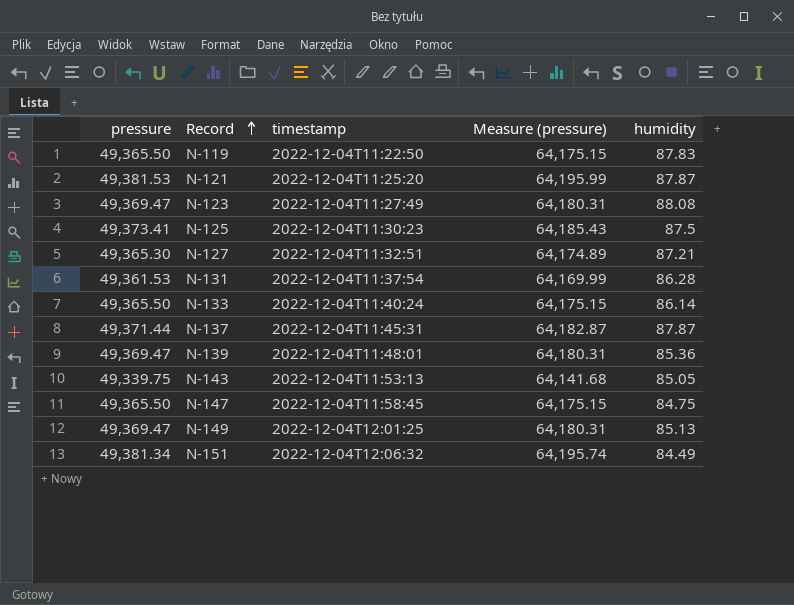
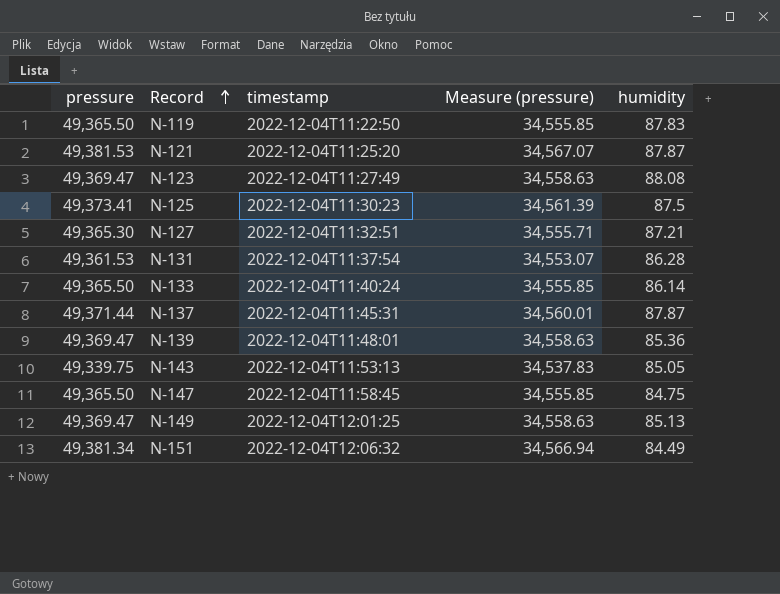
column Measure (pressure) | formula: [pressure] * 1.3 -> [pressure] * 0.7

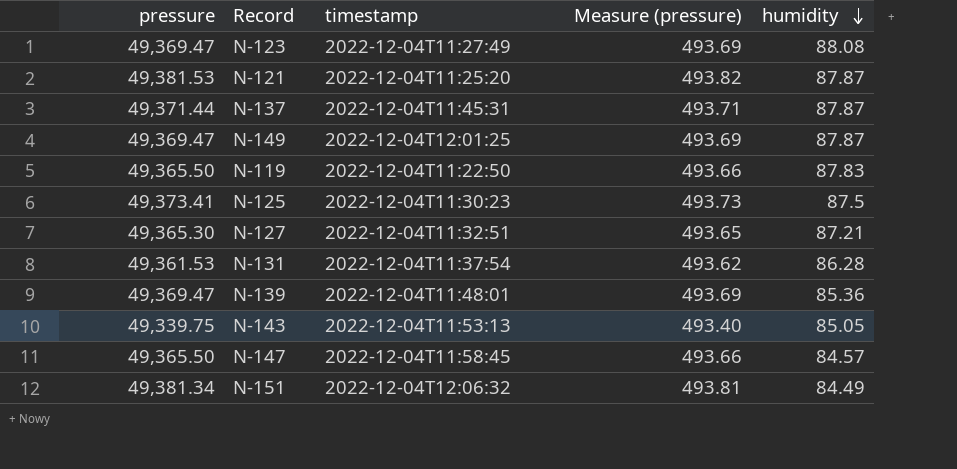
row order: Record ascending -> humidity descending
column Measure (pressure) | formula: [pressure] * 0.7 -> [pressure] * 0.01
row N-133: 49,365.50 | 2022-12-04T11:40:24 | 34,555.85 | 86.14 -> none
N-149 | humidity: 85.13 -> 87.87
N-147 | humidity: 84.75 -> 84.57

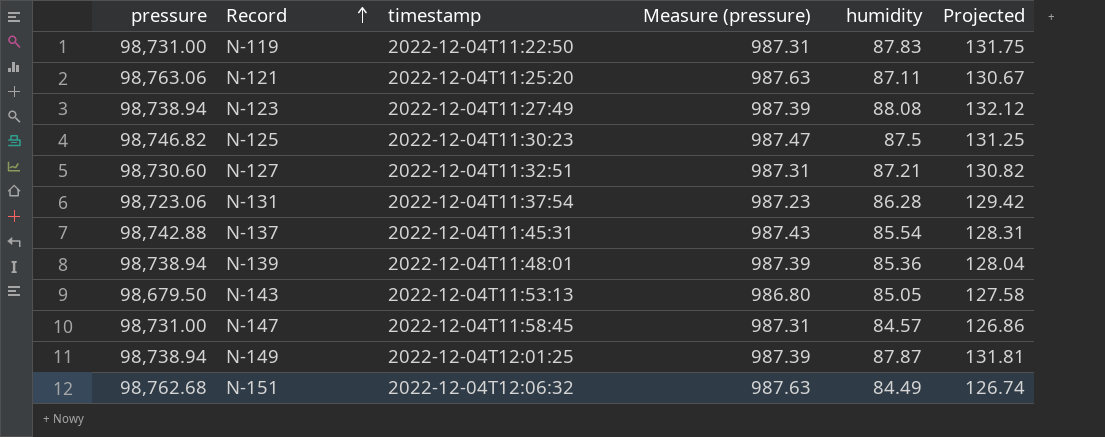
row order: humidity descending -> Record ascending
column Projected | formula: none -> [humidity] * 1.5
N-119 | pressure: 49,365.50 -> 98,731.00
N-119 | Measure (pressure): 493.66 -> 987.31
N-121 | pressure: 49,381.53 -> 98,763.06
N-121 | Measure (pressure): 493.82 -> 987.63
N-121 | humidity: 87.87 -> 87.11
N-123 | pressure: 49,369.47 -> 98,738.94
N-123 | Measure (pressure): 493.69 -> 987.39
N-125 | pressure: 49,373.41 -> 98,746.82
N-125 | Measure (pressure): 493.73 -> 987.47
N-127 | pressure: 49,365.30 -> 98,730.60
N-127 | Measure (pressure): 493.65 -> 987.31
N-131 | pressure: 49,361.53 -> 98,723.06
N-131 | Measure (pressure): 493.62 -> 987.23
N-137 | pressure: 49,371.44 -> 98,742.88
N-137 | Measure (pressure): 493.71 -> 987.43
N-137 | humidity: 87.87 -> 85.54
N-139 | pressure: 49,369.47 -> 98,738.94
N-139 | Measure (pressure): 493.69 -> 987.39
N-143 | pressure: 49,339.75 -> 98,679.50
N-143 | Measure (pressure): 493.40 -> 986.80
N-147 | pressure: 49,365.50 -> 98,731.00
N-147 | Measure (pressure): 493.66 -> 987.31
N-149 | pressure: 49,369.47 -> 98,738.94
N-149 | Measure (pressure): 493.69 -> 987.39
N-151 | pressure: 49,381.34 -> 98,762.68
N-151 | Measure (pressure): 493.81 -> 987.63

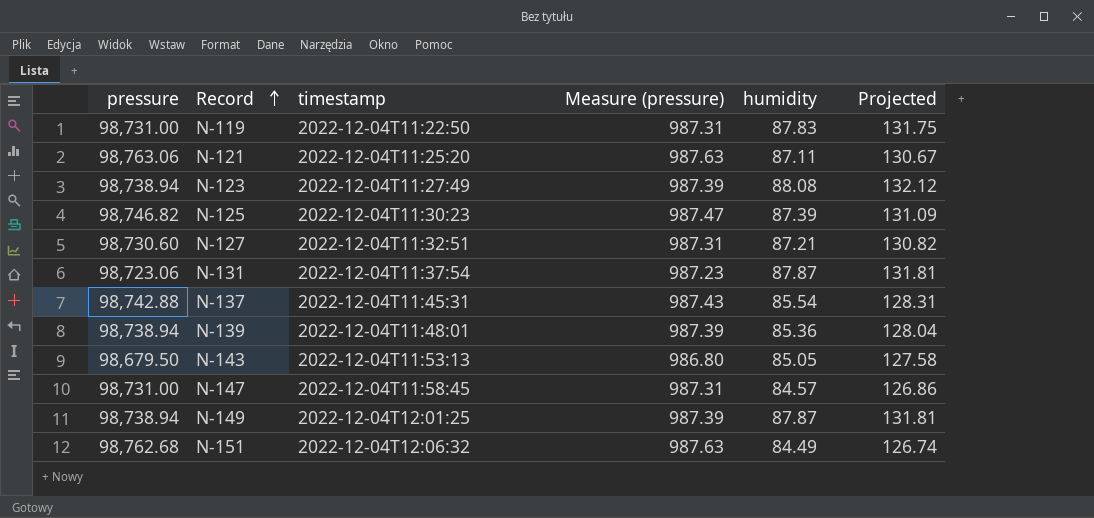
N-125 | humidity: 87.5 -> 87.39
N-125 | Projected: 131.25 -> 131.09
N-131 | humidity: 86.28 -> 87.87
N-131 | Projected: 129.42 -> 131.81

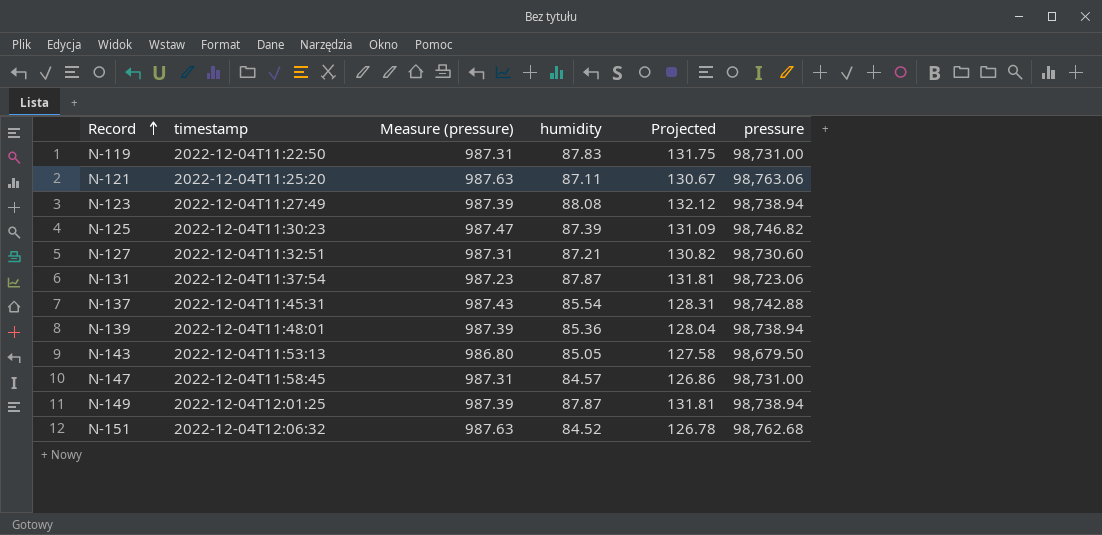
column pressure | position: 1 -> 6
N-151 | humidity: 84.49 -> 84.52
N-151 | Projected: 126.74 -> 126.78

